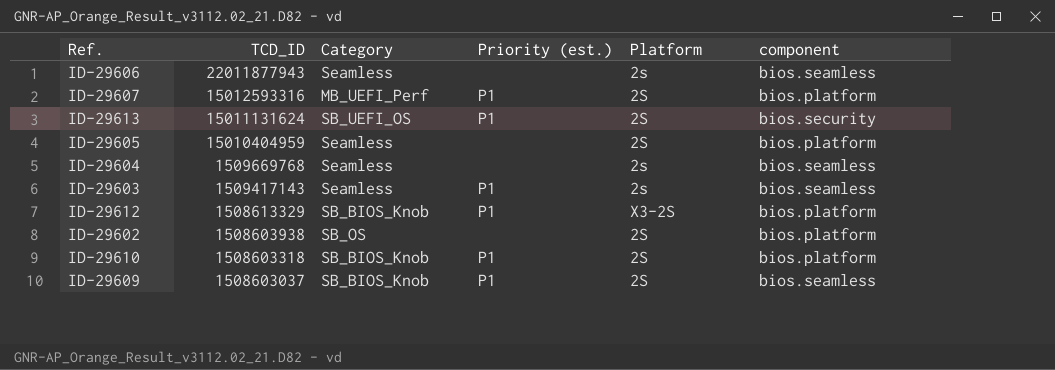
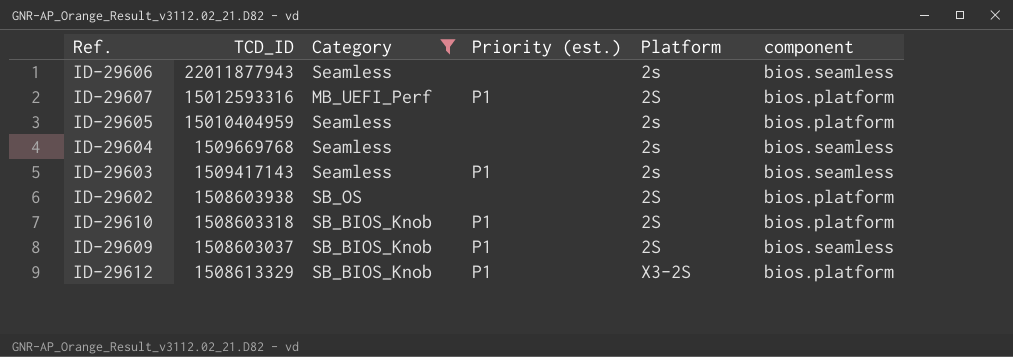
filter: none -> Category != SB_UEFI_OS
row order: TCD_ID descending -> Platform ascending
ID-29605 | Platform: 2S -> 2s

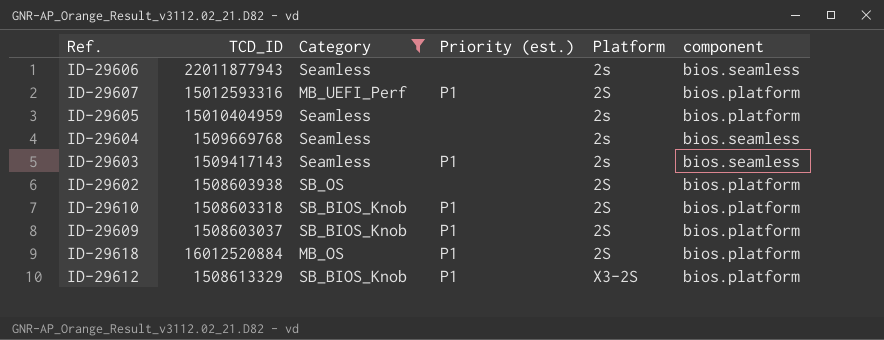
ID-29609 | component: bios.seamless -> bios.platform
row ID-29618: none -> 16012520884 | MB_OS | P1 | 2S | bios.platform

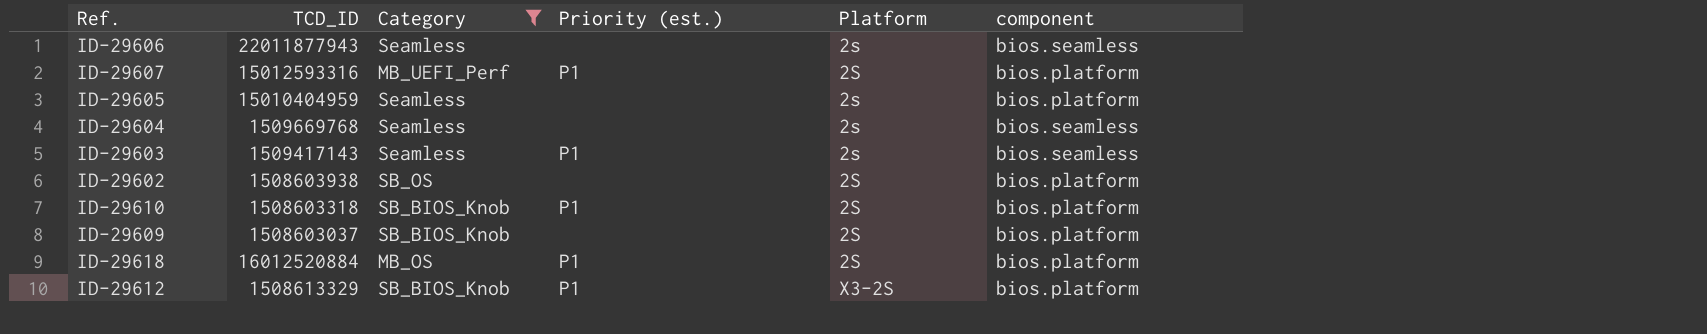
ID-29609 | Priority (est.): P1 -> none

